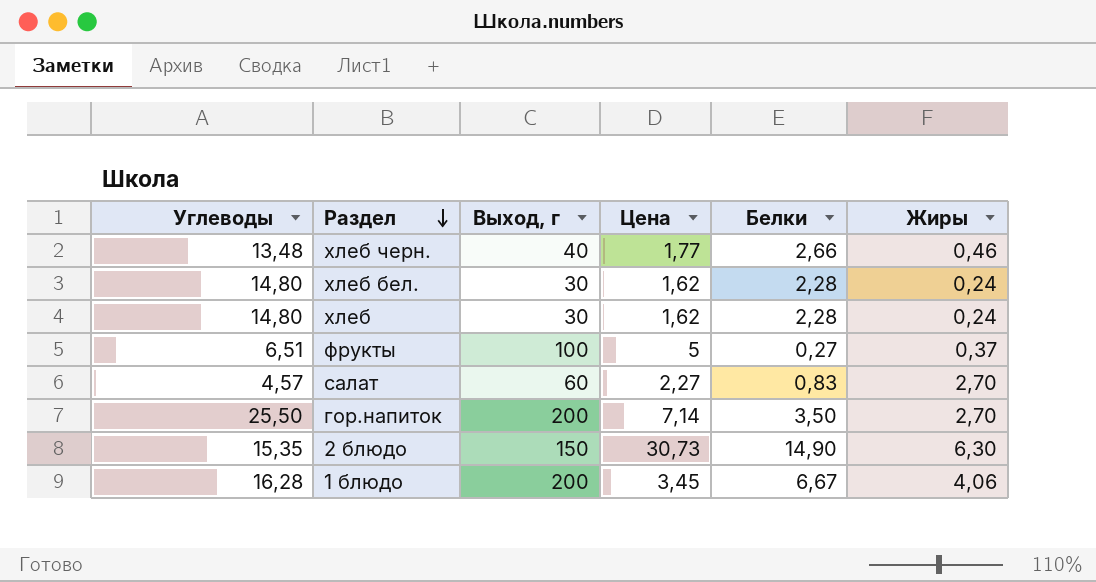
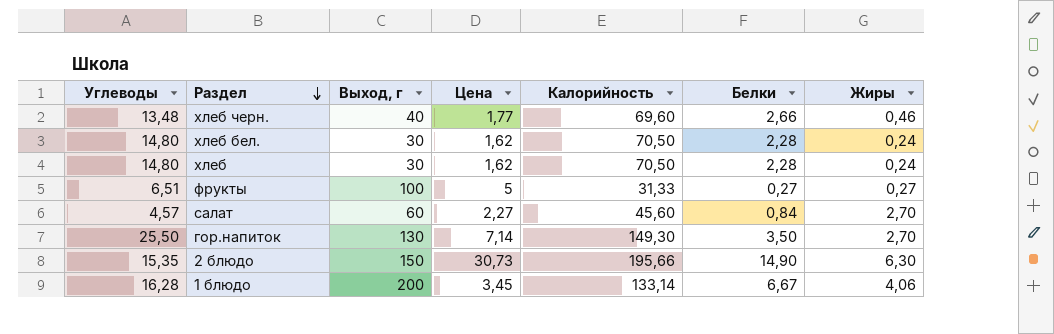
column Калорийность | position: none -> 5
фрукты | Жиры: 0,37 -> 0,27
салат | Белки: 0,83 -> 0,84
гор.напиток | Выход, г: 200 -> 130

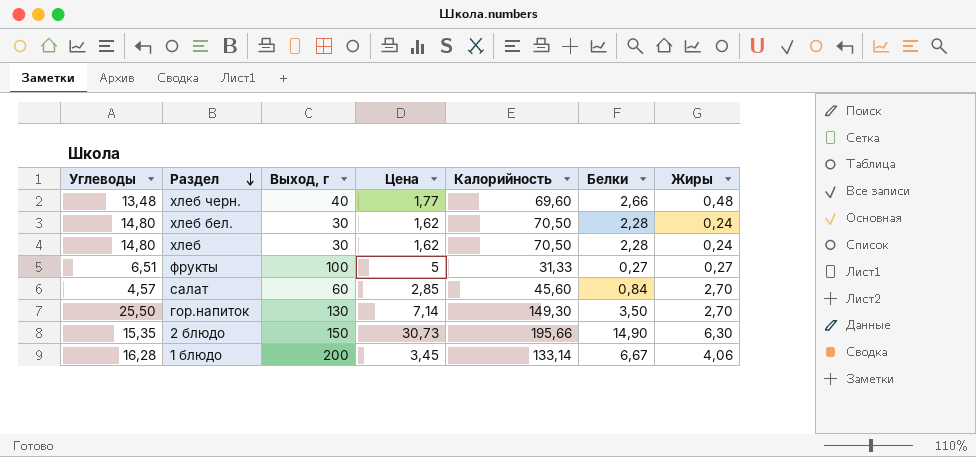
хлеб черн. | Жиры: 0,46 -> 0,48
салат | Цена: 2,27 -> 2,85

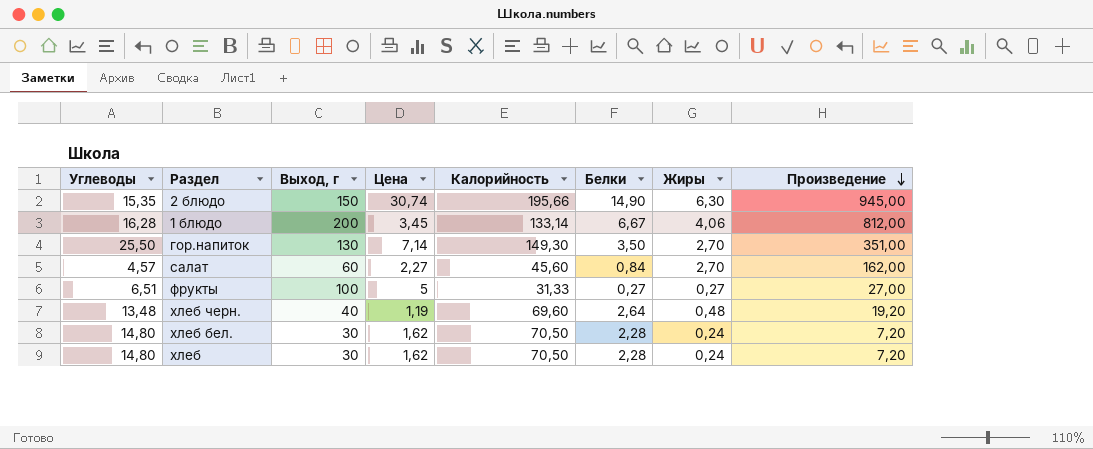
row order: Раздел descending -> Произведение descending
column Произведение | formula: none -> [Выход, г] * [Жиры]
2 блюдо | Цена: 30,73 -> 30,74
салат | Цена: 2,85 -> 2,27
хлеб черн. | Цена: 1,77 -> 1,19
хлеб черн. | Белки: 2,66 -> 2,64

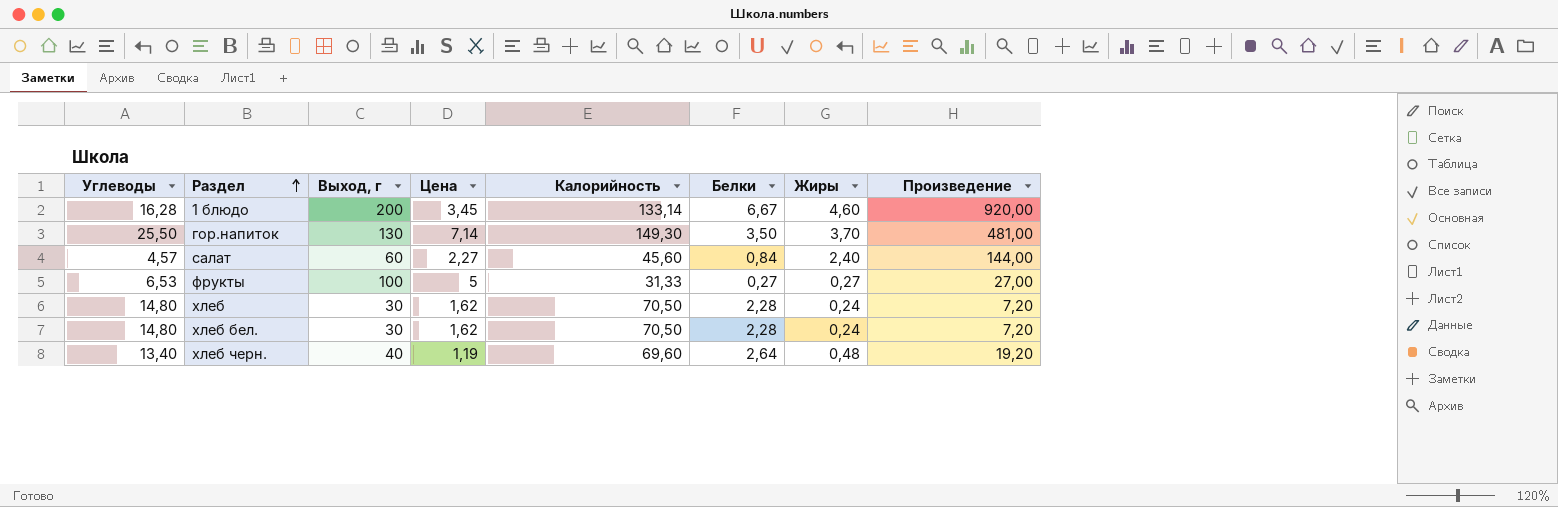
row order: Произведение descending -> Раздел ascending
row 2 блюдо: 15,35 | 150 | 30,74 | 195,66 | 14,90 | 6,30 | 945,00 -> none
1 блюдо | Жиры: 4,06 -> 4,60
1 блюдо | Произведение: 812,00 -> 920,00
гор.напиток | Жиры: 2,70 -> 3,70
гор.напиток | Произведение: 351,00 -> 481,00
салат | Жиры: 2,70 -> 2,40
салат | Произведение: 162,00 -> 144,00
фрукты | Углеводы: 6,51 -> 6,53
хлеб черн. | Углеводы: 13,48 -> 13,40

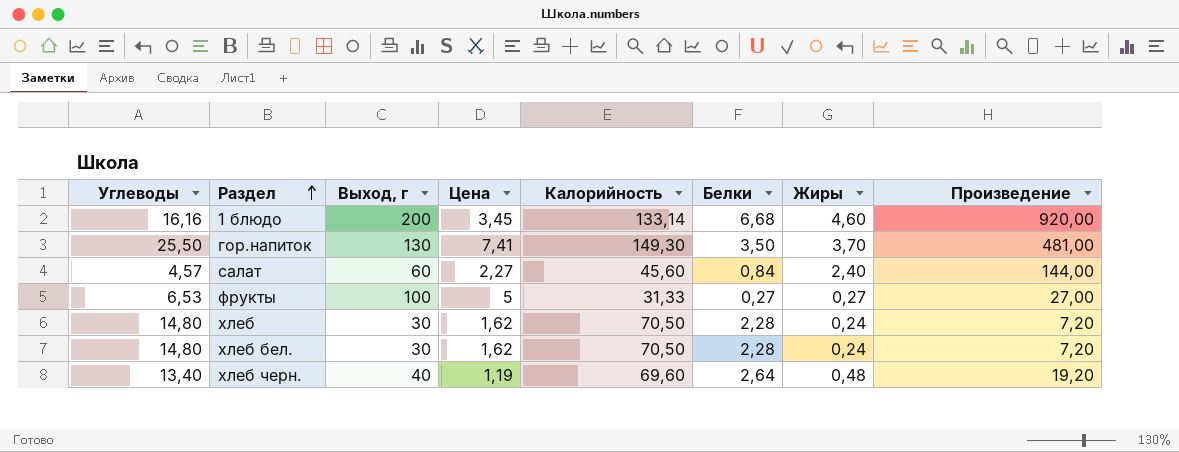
1 блюдо | Углеводы: 16,28 -> 16,16
1 блюдо | Белки: 6,67 -> 6,68
гор.напиток | Цена: 7,14 -> 7,41

